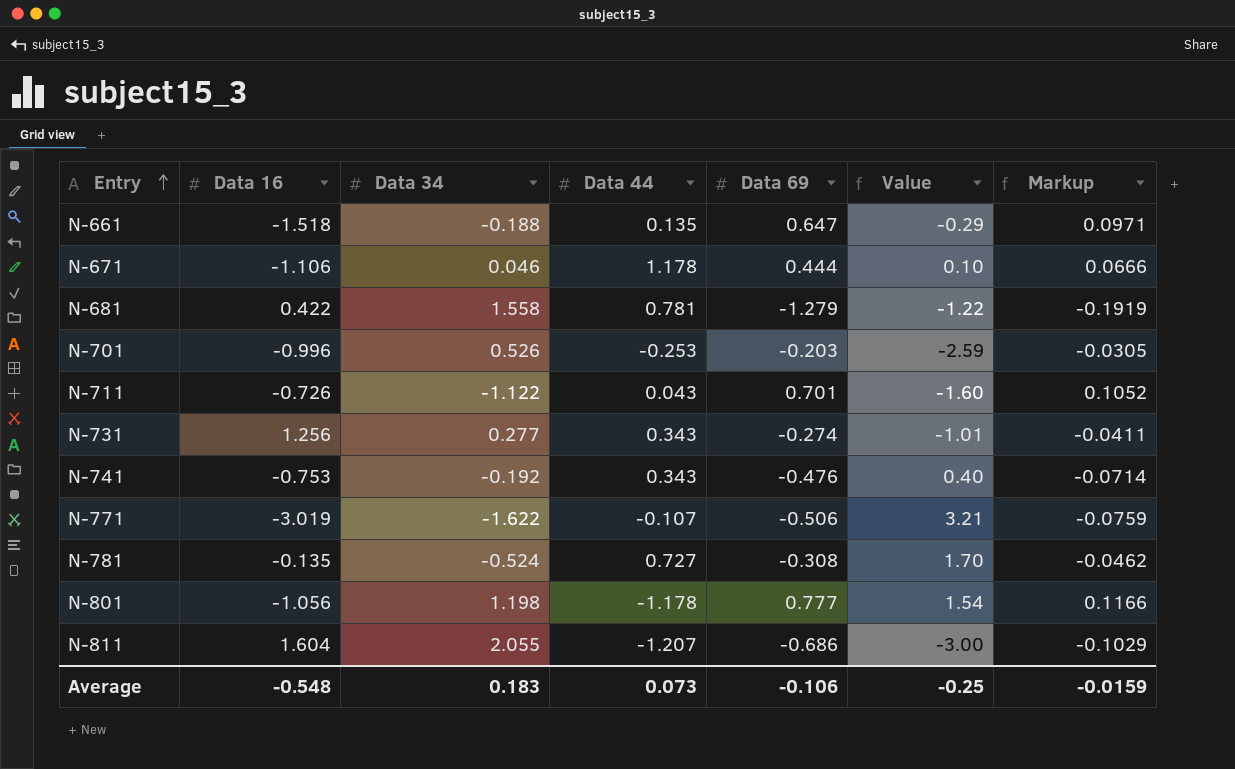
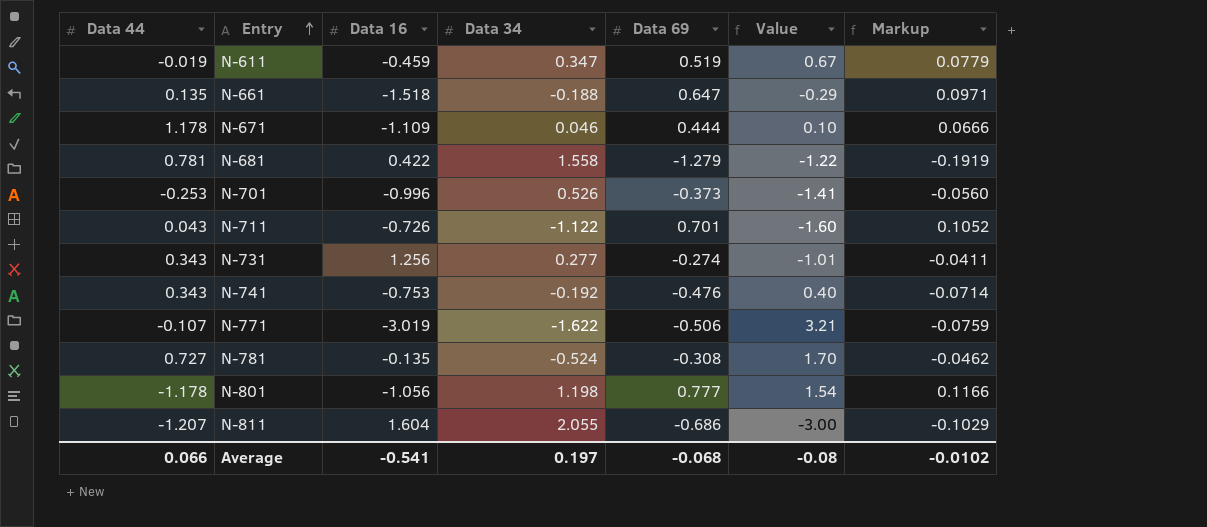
column Data 44 | position: 4 -> 1
row N-611: none -> -0.019 | -0.459 | 0.347 | 0.519 | 0.67 | 0.0779
N-671 | Data 16: -1.106 -> -1.109
N-701 | Data 69: -0.203 -> -0.373
N-701 | Value: -2.59 -> -1.41
N-701 | Markup: -0.0305 -> -0.0560
Average | Data 44: 0.073 -> 0.066
Average | Data 16: -0.548 -> -0.541
Average | Data 34: 0.183 -> 0.197
Average | Data 69: -0.106 -> -0.068
Average | Value: -0.25 -> -0.08
Average | Markup: -0.0159 -> -0.0102

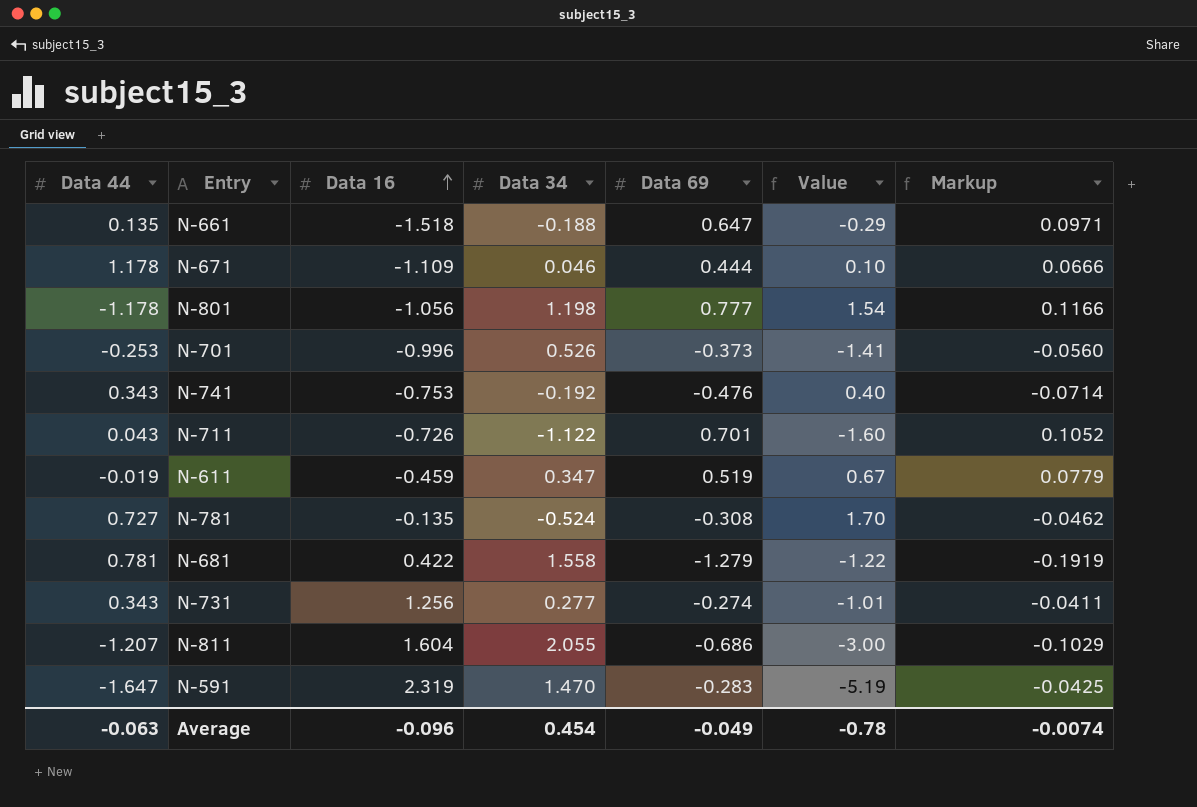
row order: Entry ascending -> Data 16 ascending
row N-771: -0.107 | -3.019 | -1.622 | -0.506 | 3.21 | -0.0759 -> none
row N-591: none -> -1.647 | 2.319 | 1.470 | -0.283 | -5.19 | -0.0425
Average | Data 44: 0.066 -> -0.063
Average | Data 16: -0.541 -> -0.096
Average | Data 34: 0.197 -> 0.454
Average | Data 69: -0.068 -> -0.049
Average | Value: -0.08 -> -0.78
Average | Markup: -0.0102 -> -0.0074

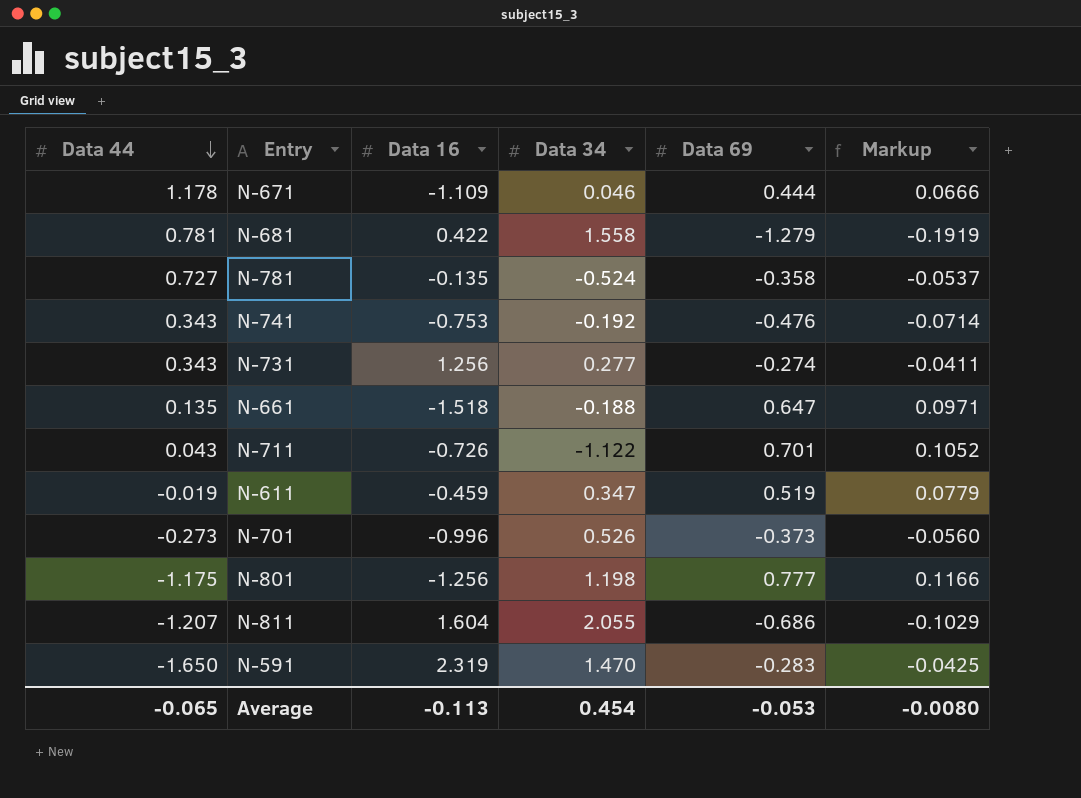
row order: Data 16 ascending -> Data 44 descending
column Value | formula: [Data 34] / [Data 69] -> none
N-781 | Data 69: -0.308 -> -0.358
N-781 | Markup: -0.0462 -> -0.0537
N-701 | Data 44: -0.253 -> -0.273
N-801 | Data 44: -1.178 -> -1.175
N-801 | Data 16: -1.056 -> -1.256
N-591 | Data 44: -1.647 -> -1.650
Average | Data 44: -0.063 -> -0.065
Average | Data 16: -0.096 -> -0.113
Average | Data 69: -0.049 -> -0.053
Average | Markup: -0.0074 -> -0.0080

